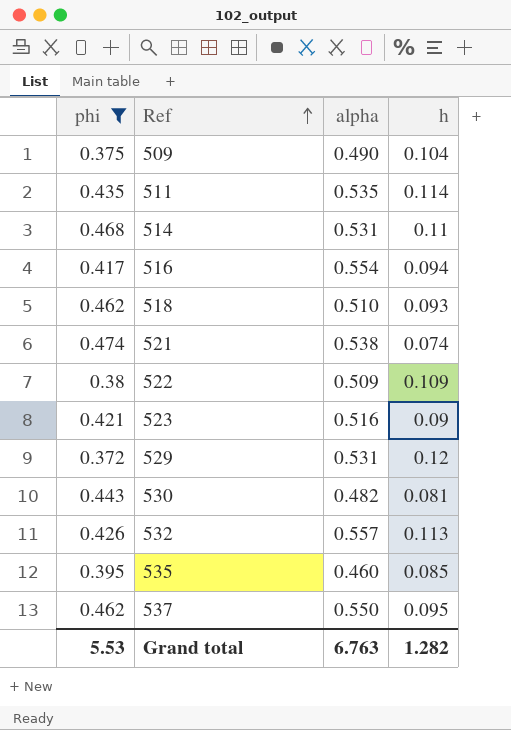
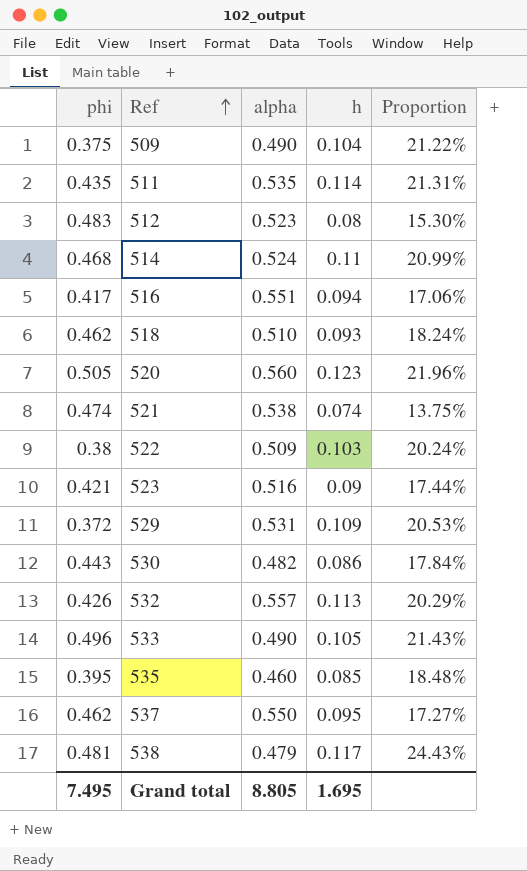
filter: phi <= 0.474 -> none
column Proportion | formula: none -> [h] / [alpha]
514 | alpha: 0.531 -> 0.524
516 | alpha: 0.554 -> 0.551
522 | h: 0.109 -> 0.103
529 | h: 0.12 -> 0.109
530 | h: 0.081 -> 0.086
Grand total | phi: 5.53 -> 7.495
Grand total | alpha: 6.763 -> 8.805
Grand total | h: 1.282 -> 1.695

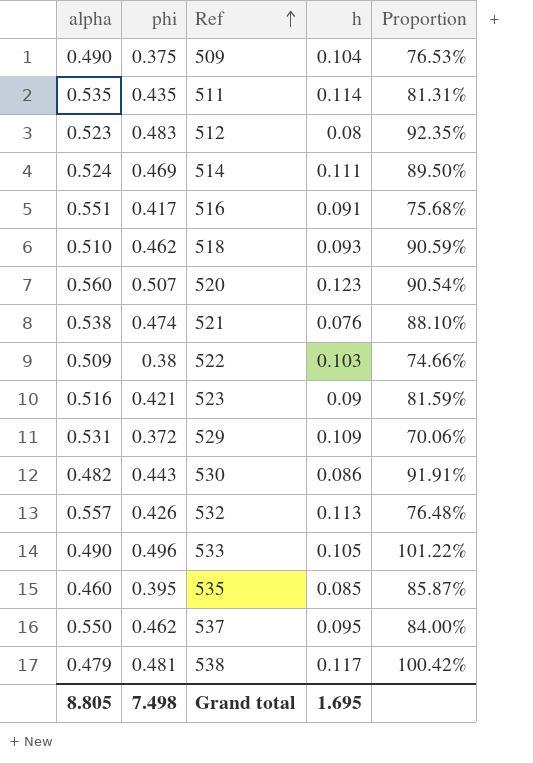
column alpha | position: 3 -> 1
column Proportion | formula: [h] / [alpha] -> [phi] / [alpha]
514 | phi: 0.468 -> 0.469
514 | h: 0.11 -> 0.111
516 | h: 0.094 -> 0.091
520 | phi: 0.505 -> 0.507
521 | h: 0.074 -> 0.076
Grand total | phi: 7.495 -> 7.498

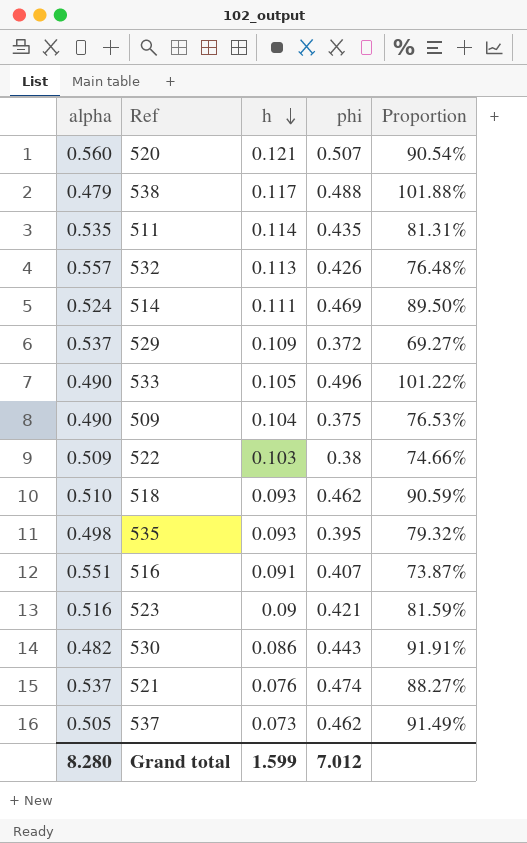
row order: Ref ascending -> h descending
column phi | position: 2 -> 4
row 512: 0.523 | 0.483 | 0.08 | 92.35% -> none
520 | h: 0.123 -> 0.121
538 | phi: 0.481 -> 0.488
538 | Proportion: 100.42% -> 101.88%
529 | alpha: 0.531 -> 0.537
529 | Proportion: 70.06% -> 69.27%
535 | alpha: 0.460 -> 0.498
535 | h: 0.085 -> 0.093
535 | Proportion: 85.87% -> 79.32%
516 | phi: 0.417 -> 0.407
516 | Proportion: 75.68% -> 73.87%
521 | alpha: 0.538 -> 0.537
521 | Proportion: 88.10% -> 88.27%
537 | alpha: 0.550 -> 0.505
537 | h: 0.095 -> 0.073
537 | Proportion: 84.00% -> 91.49%
Grand total | alpha: 8.805 -> 8.280
Grand total | h: 1.695 -> 1.599
Grand total | phi: 7.498 -> 7.012

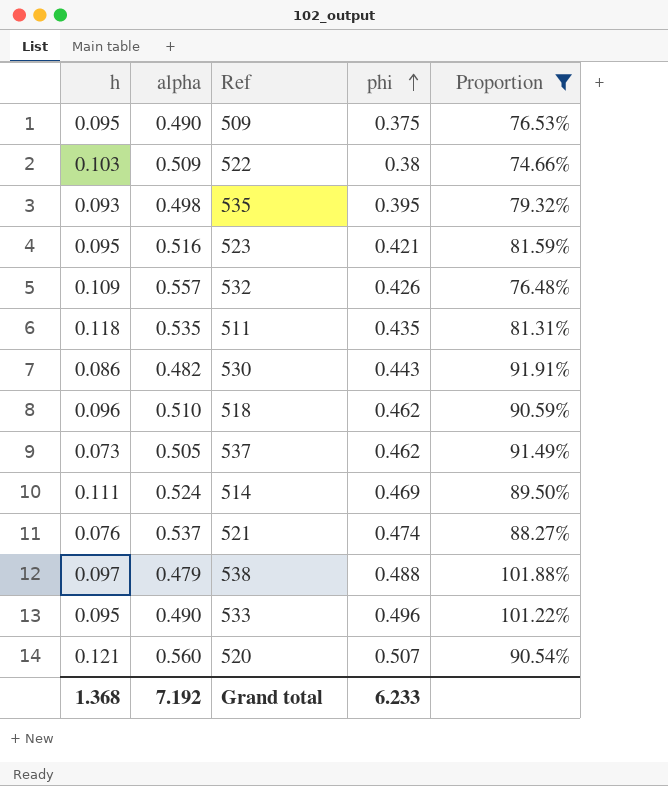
filter: none -> Proportion >= 74.66%
row order: h descending -> phi ascending
column h | position: 3 -> 1
509 | h: 0.104 -> 0.095
523 | h: 0.09 -> 0.095
532 | h: 0.113 -> 0.109
511 | h: 0.114 -> 0.118
518 | h: 0.093 -> 0.096
538 | h: 0.117 -> 0.097
533 | h: 0.105 -> 0.095
Grand total | h: 1.599 -> 1.368
Grand total | alpha: 8.280 -> 7.192
Grand total | phi: 7.012 -> 6.233

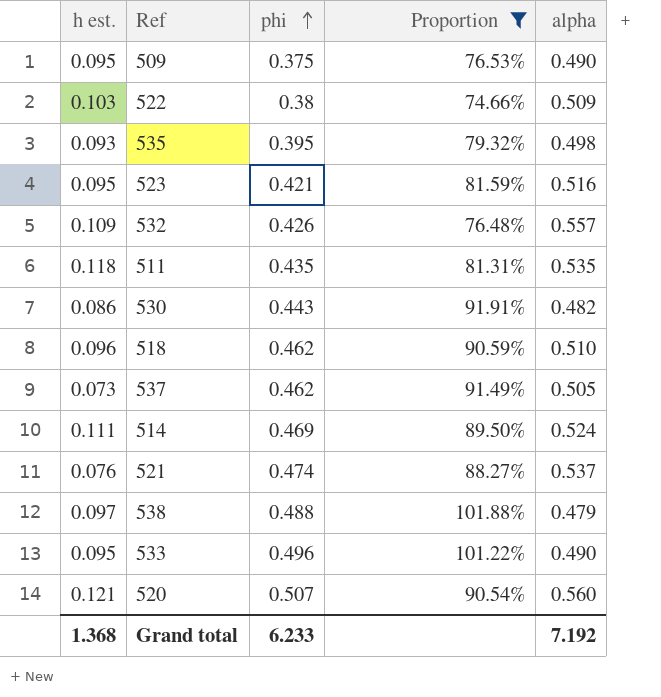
column name: h -> h est.
column alpha | position: 2 -> 5

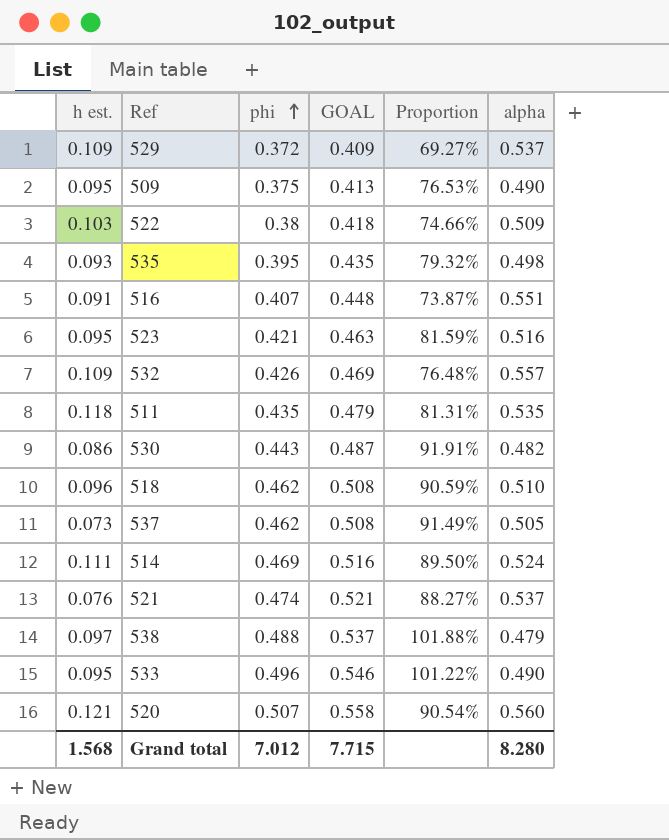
filter: Proportion >= 74.66% -> none
column GOAL | formula: none -> [phi] * 1.1
Grand total | h est.: 1.368 -> 1.568
Grand total | phi: 6.233 -> 7.012
Grand total | alpha: 7.192 -> 8.280

